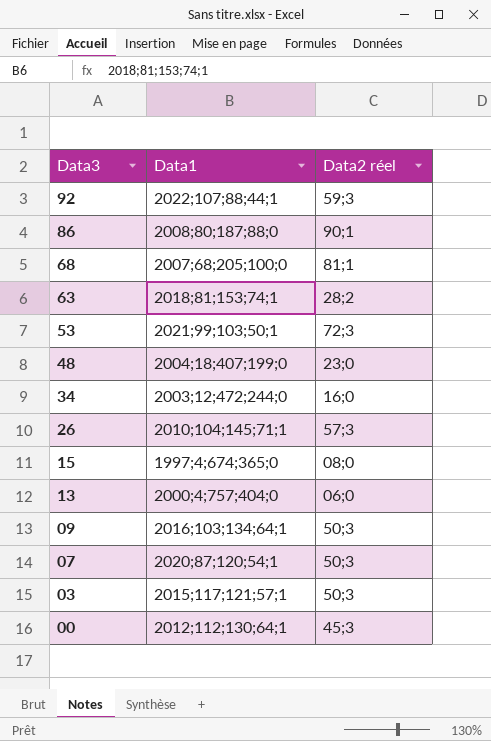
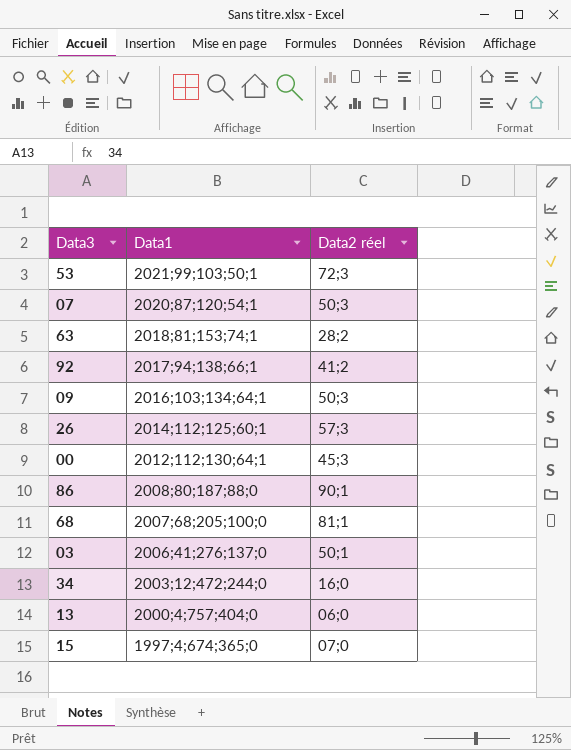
row order: Data3 descending -> Data1 descending
row 48: 2004;18;407;199;0 | 23;0 -> none
92 | Data1: 2022;107;88;44;1 -> 2017;94;138;66;1
92 | Data2 réel: 59;3 -> 41;2
26 | Data1: 2010;104;145;71;1 -> 2014;112;125;60;1
03 | Data1: 2015;117;121;57;1 -> 2006;41;276;137;0
03 | Data2 réel: 50;3 -> 50;1
15 | Data2 réel: 08;0 -> 07;0

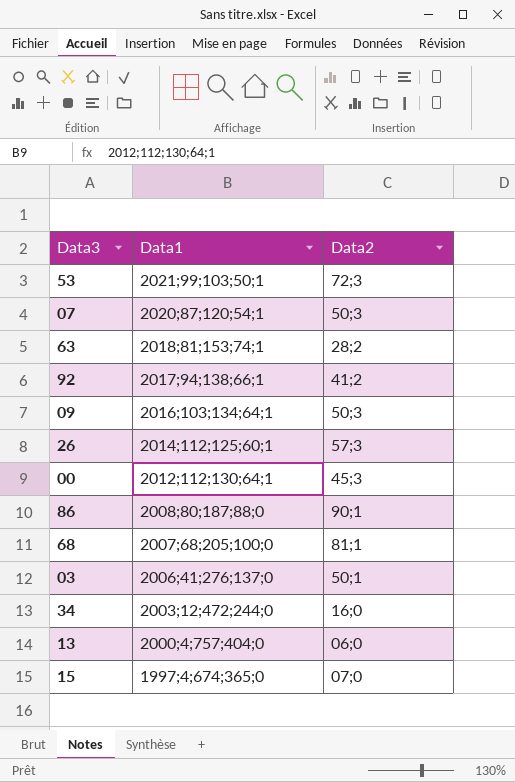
column name: Data2 réel -> Data2

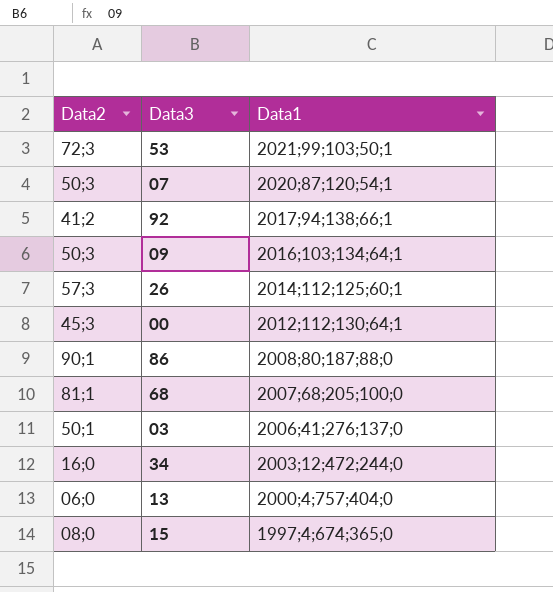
column Data2 | position: 3 -> 1
row 63: 2018;81;153;74;1 | 28;2 -> none
15 | Data2: 07;0 -> 08;0

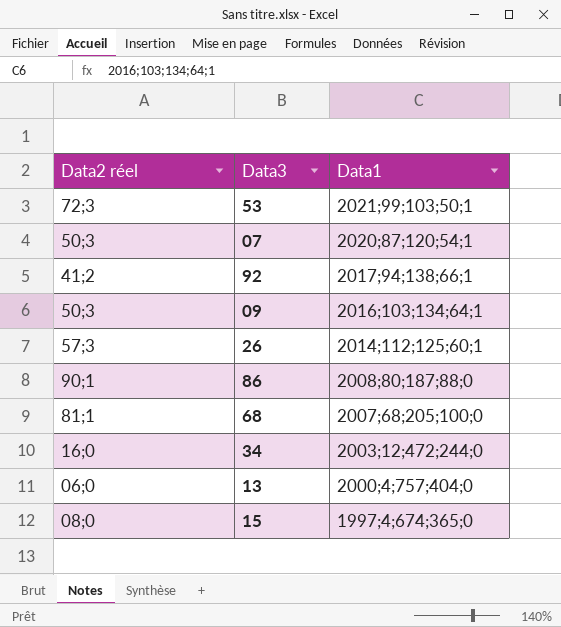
column name: Data2 -> Data2 réel
row 00: 45;3 | 2012;112;130;64;1 -> none
row 03: 50;1 | 2006;41;276;137;0 -> none

